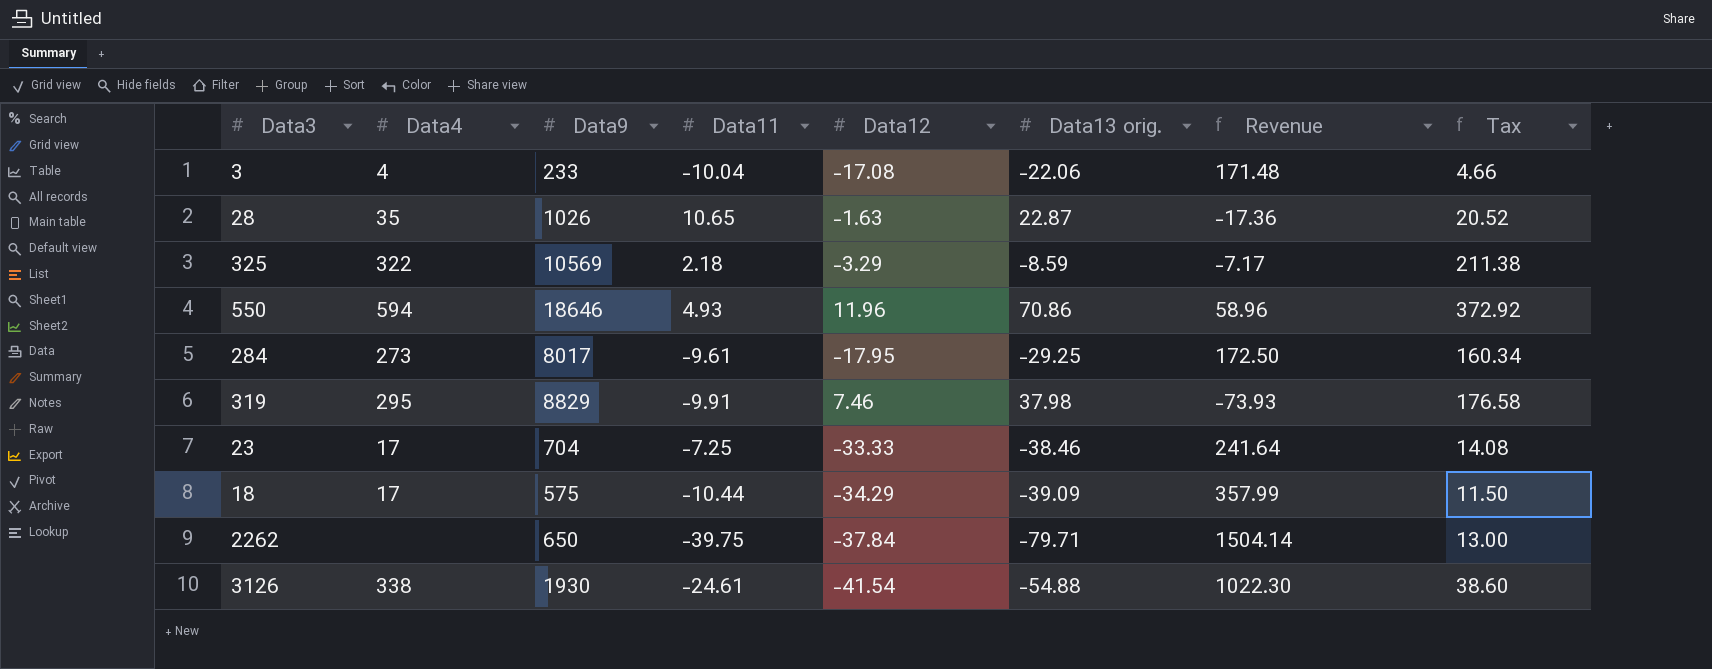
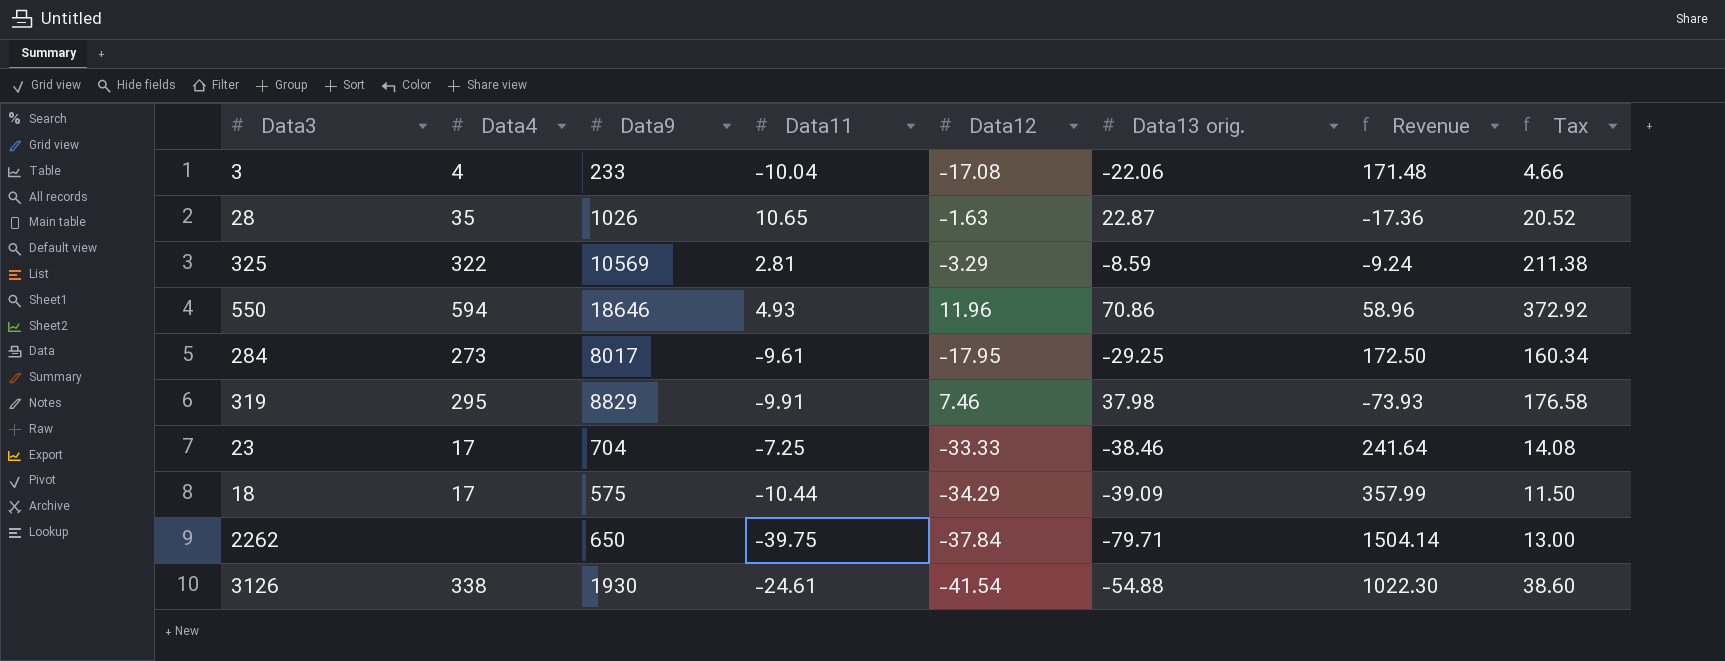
325 | Data11: 2.18 -> 2.81
325 | Revenue: -7.17 -> -9.24

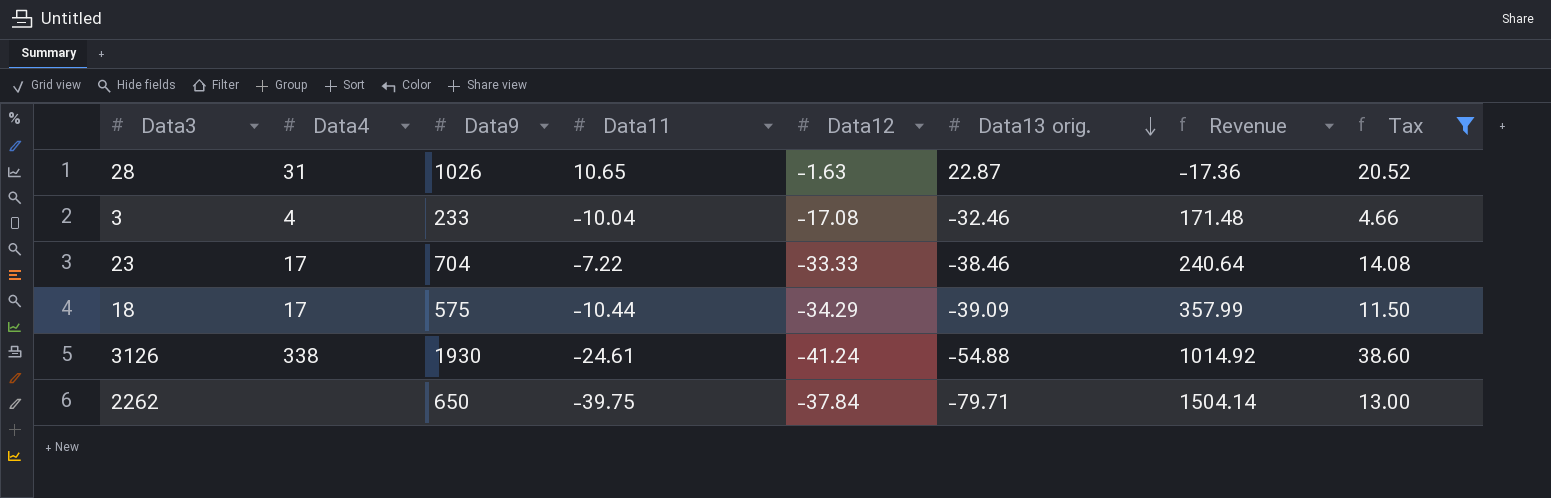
filter: none -> Tax <= 38.60
row order: none -> Data13 orig. descending
28 | Data4: 35 -> 31
3 | Data13 orig.: -22.06 -> -32.46
23 | Data11: -7.25 -> -7.22
23 | Revenue: 241.64 -> 240.64
3126 | Data12: -41.54 -> -41.24
3126 | Revenue: 1022.30 -> 1014.92

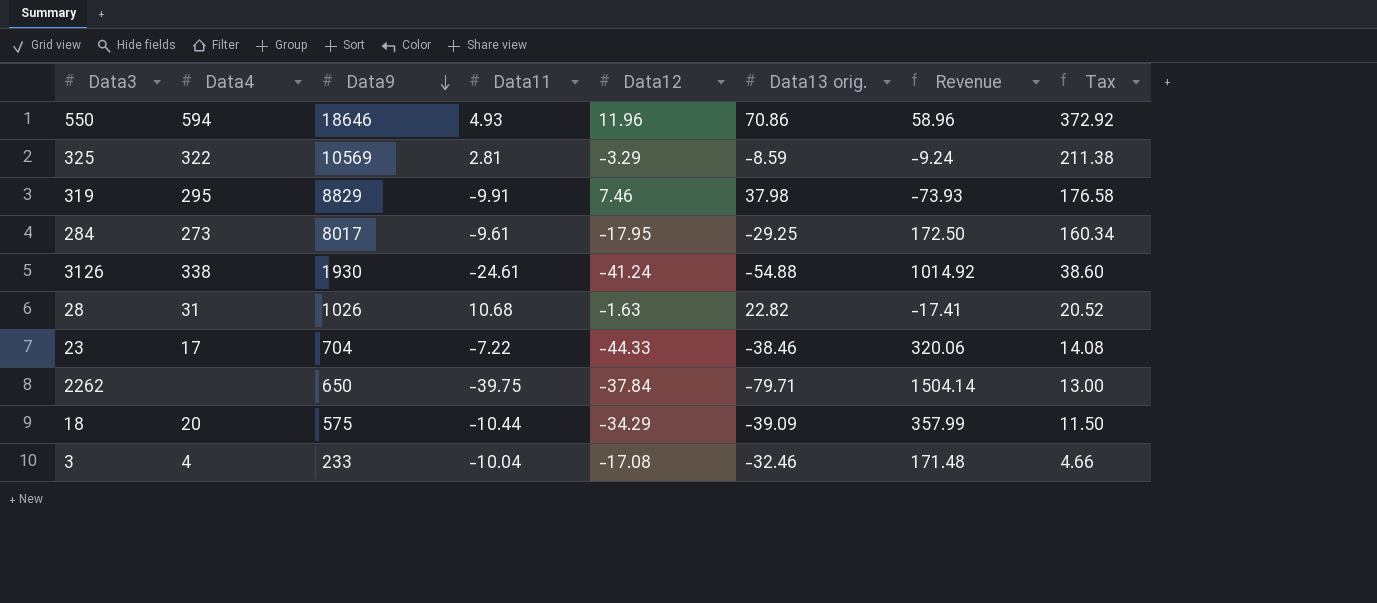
filter: Tax <= 38.60 -> none
row order: Data13 orig. descending -> Data9 descending
28 | Data11: 10.65 -> 10.68
28 | Data13 orig.: 22.87 -> 22.82
28 | Revenue: -17.36 -> -17.41
23 | Data12: -33.33 -> -44.33
23 | Revenue: 240.64 -> 320.06
18 | Data4: 17 -> 20

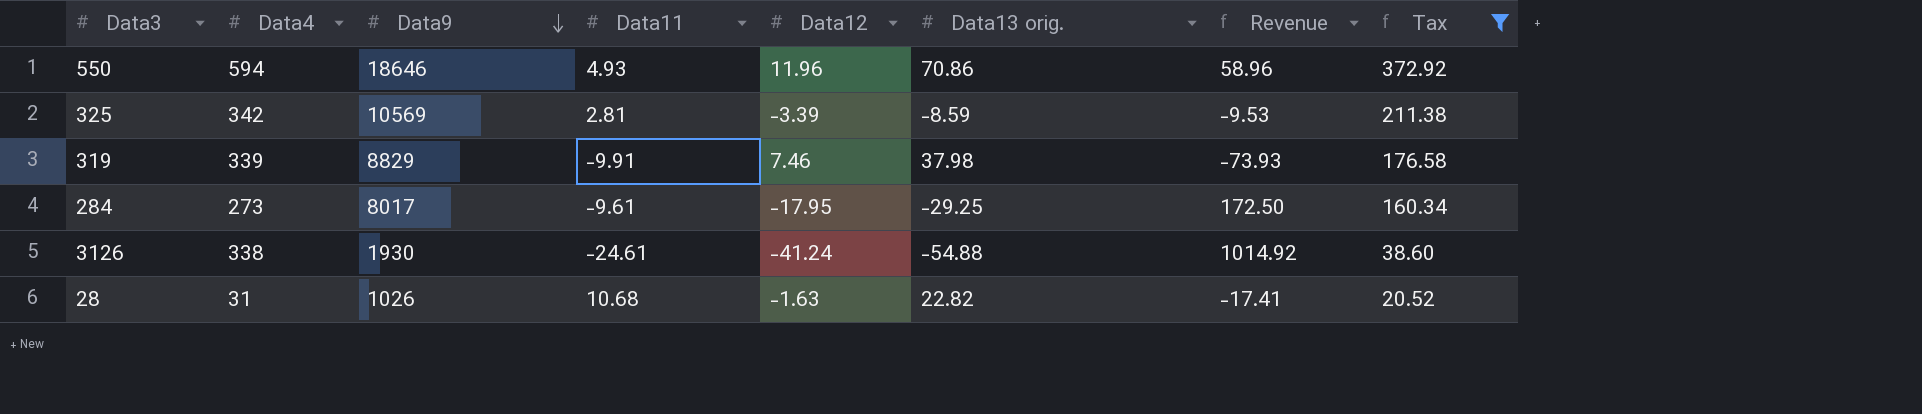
filter: none -> Tax >= 20.52
325 | Data4: 322 -> 342
325 | Data12: -3.29 -> -3.39
325 | Revenue: -9.24 -> -9.53
319 | Data4: 295 -> 339

